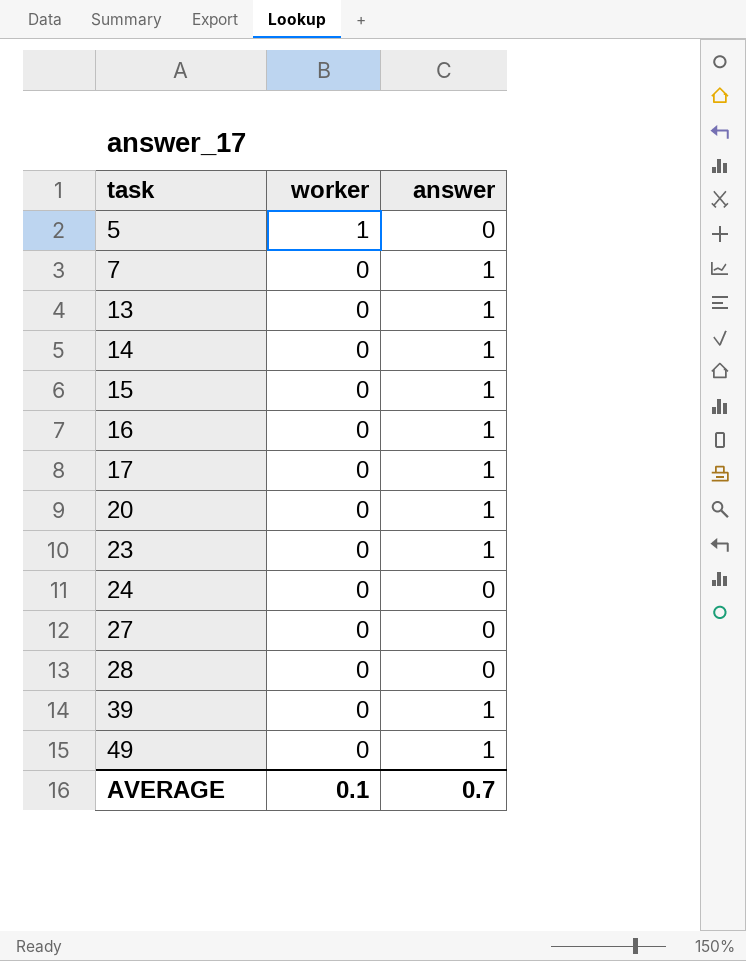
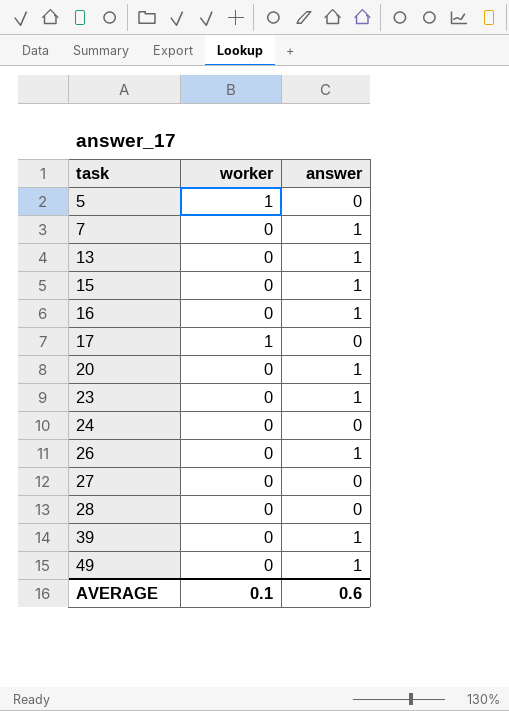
row 14: 0 | 1 -> none
17 | worker: 0 -> 1
17 | answer: 1 -> 0
row 26: none -> 0 | 1
AVERAGE | answer: 0.7 -> 0.6

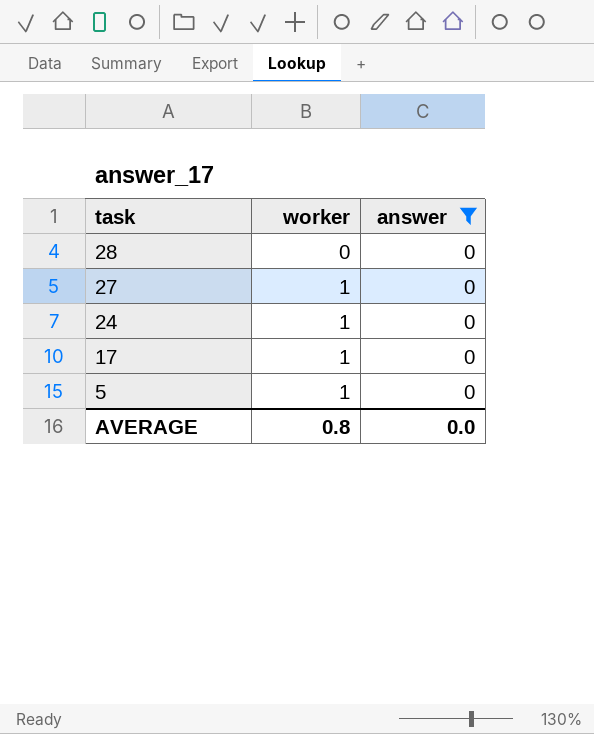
filter: none -> answer = 0
row order: task ascending -> task descending
27 | worker: 0 -> 1
24 | worker: 0 -> 1
AVERAGE | worker: 0.1 -> 0.8
AVERAGE | answer: 0.6 -> 0.0

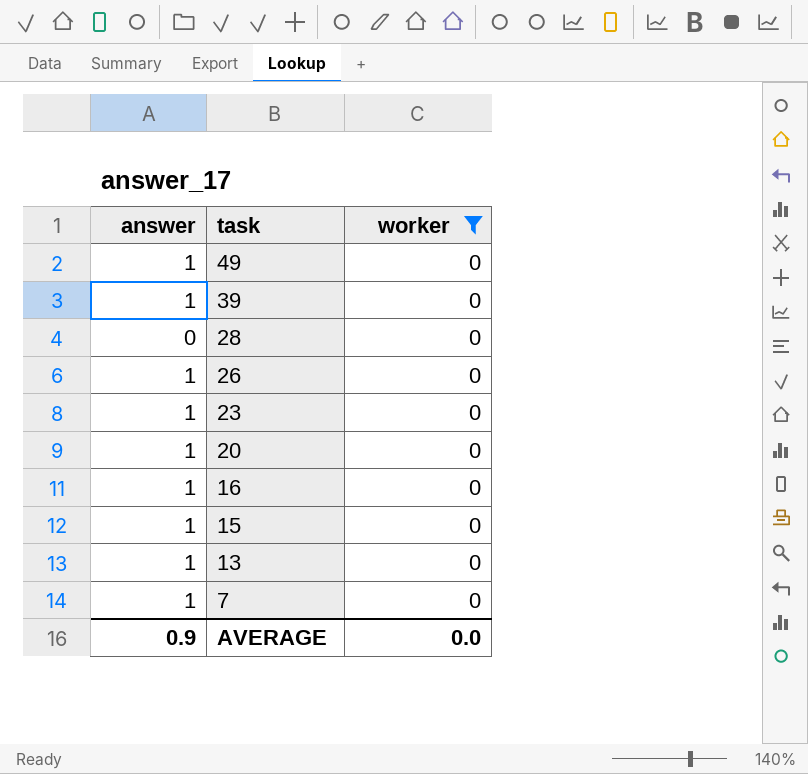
filter: answer = 0 -> worker = 0
column answer | position: 3 -> 1
AVERAGE | answer: 0.0 -> 0.9
AVERAGE | worker: 0.8 -> 0.0

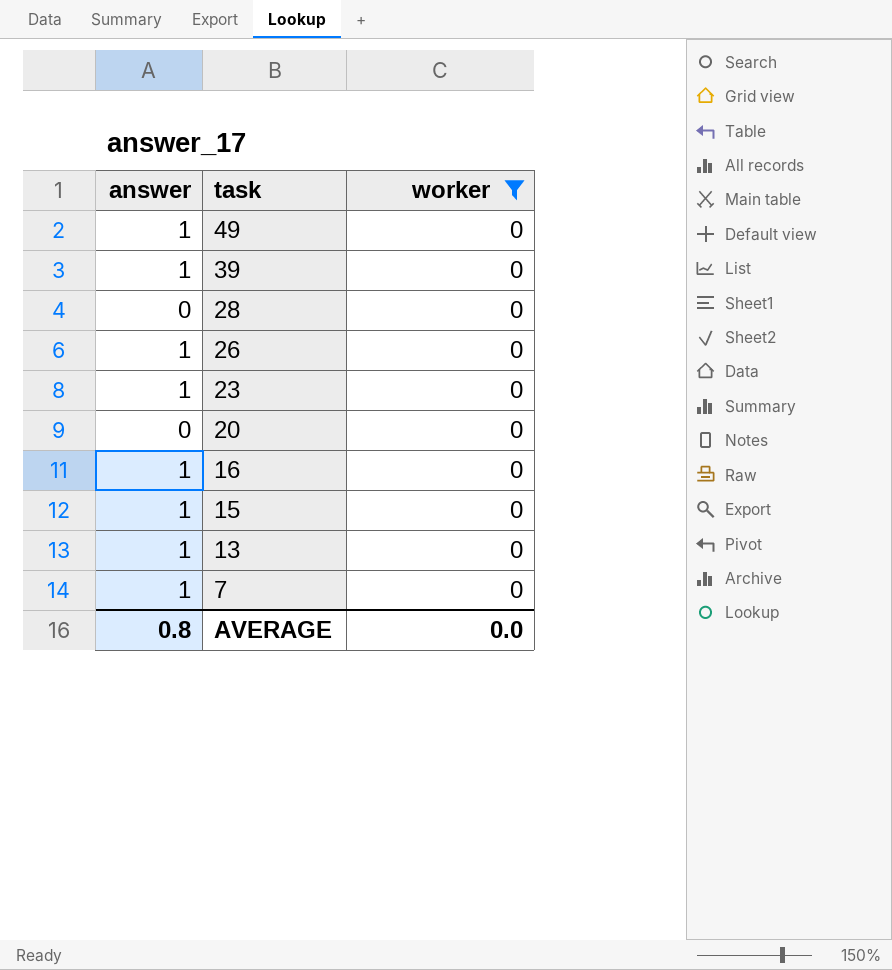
20 | answer: 1 -> 0
AVERAGE | answer: 0.9 -> 0.8

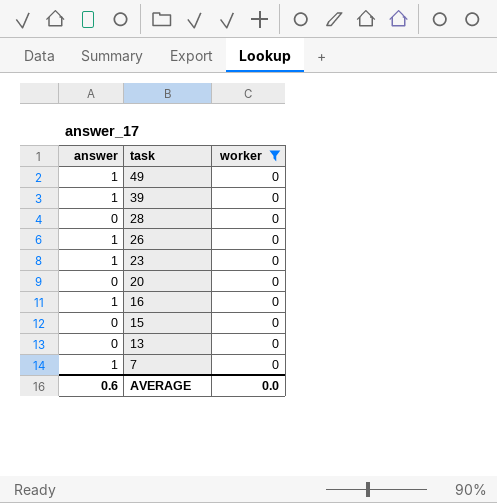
15 | answer: 1 -> 0
13 | answer: 1 -> 0
AVERAGE | answer: 0.8 -> 0.6

